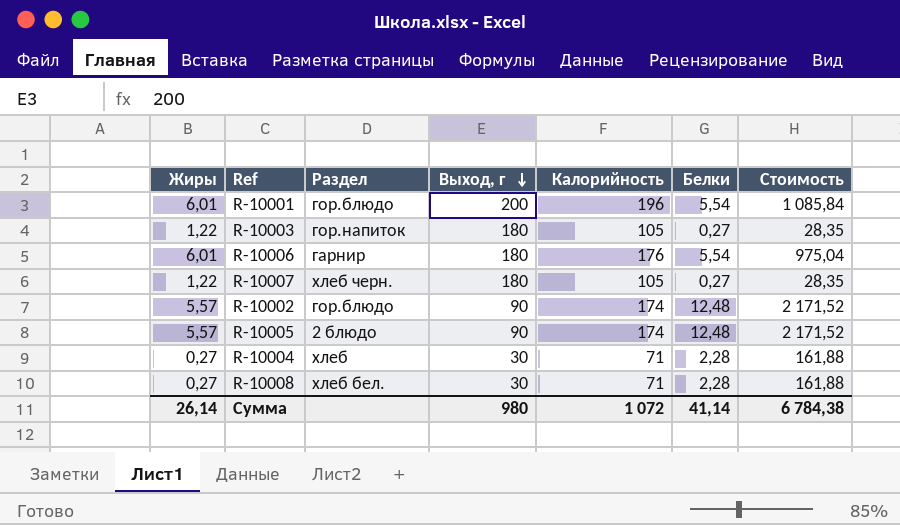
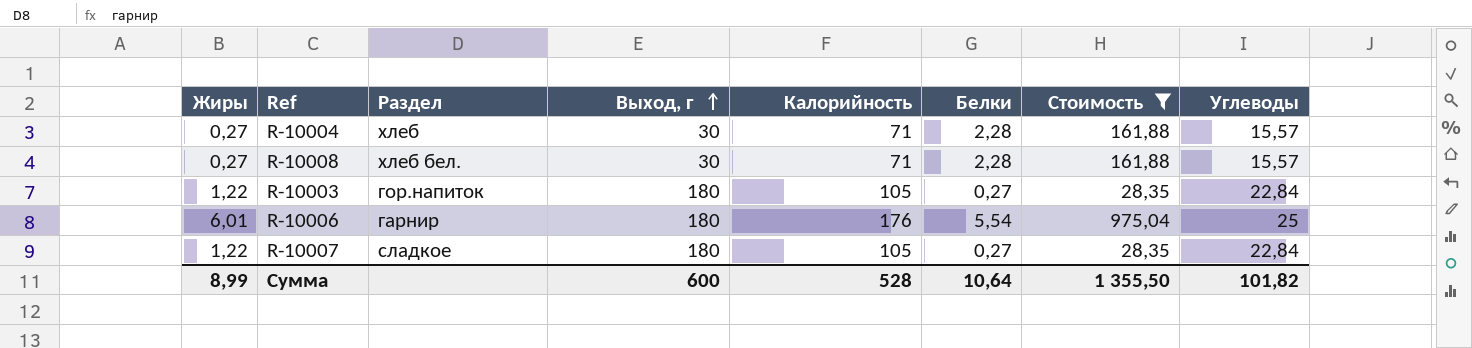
filter: none -> Стоимость <= 975,04
row order: Выход, г descending -> Выход, г ascending
column Углеводы | position: none -> 8
R-10007 | Раздел: хлеб черн. -> сладкое
Сумма | Жиры: 26,14 -> 8,99
Сумма | Выход, г: 980 -> 600
Сумма | Калорийность: 1 072 -> 528
Сумма | Белки: 41,14 -> 10,64
Сумма | Стоимость: 6 784,38 -> 1 355,50

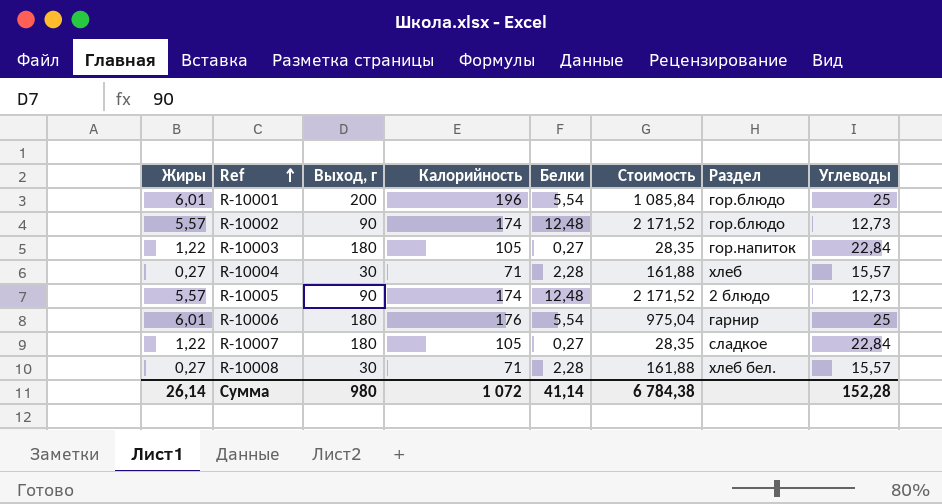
filter: Стоимость <= 975,04 -> none
row order: Выход, г ascending -> Ref ascending
column Раздел | position: 3 -> 7
Сумма | Жиры: 8,99 -> 26,14
Сумма | Выход, г: 600 -> 980
Сумма | Калорийность: 528 -> 1 072
Сумма | Белки: 10,64 -> 41,14
Сумма | Стоимость: 1 355,50 -> 6 784,38
Сумма | Углеводы: 101,82 -> 152,28

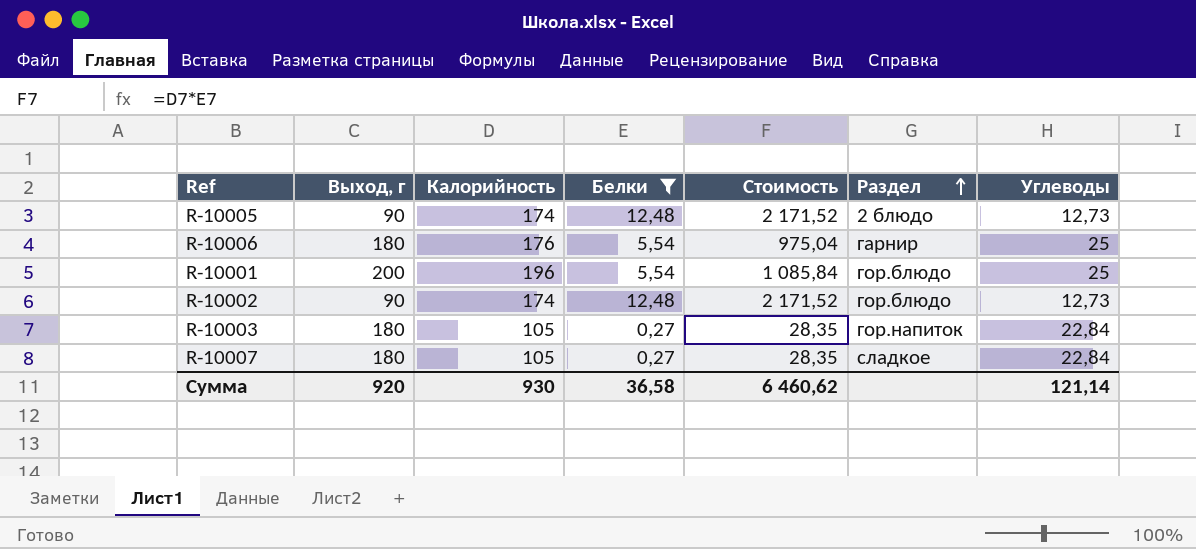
filter: none -> Белки != 2,28
row order: Ref ascending -> Раздел ascending
column Жиры | position: 1 -> none
Сумма | Выход, г: 980 -> 920
Сумма | Калорийность: 1 072 -> 930
Сумма | Белки: 41,14 -> 36,58
Сумма | Стоимость: 6 784,38 -> 6 460,62
Сумма | Углеводы: 152,28 -> 121,14

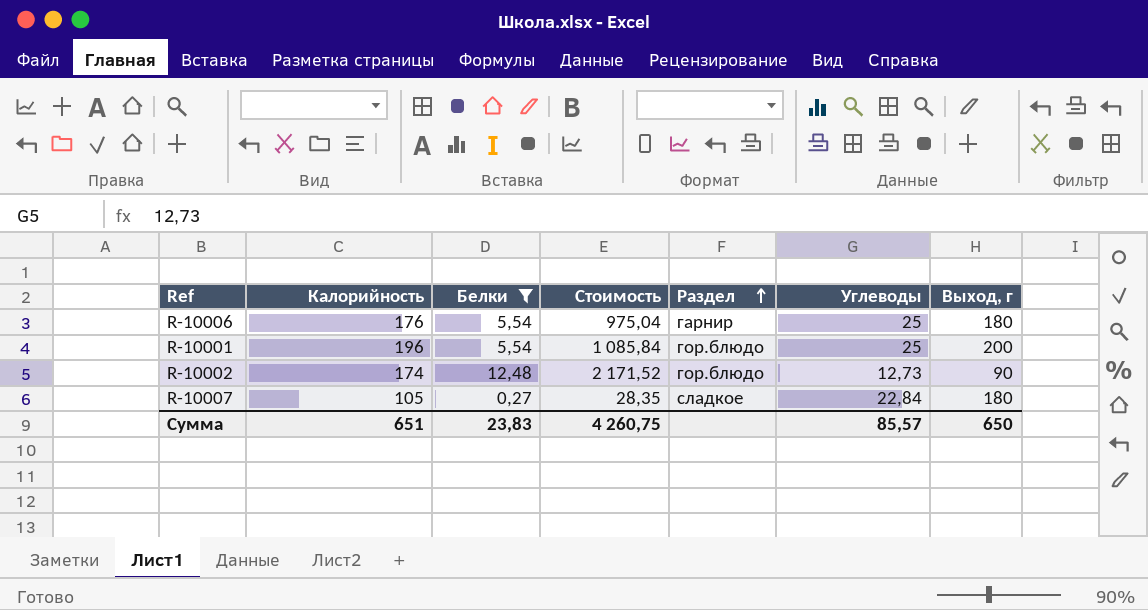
column Выход, г | position: 2 -> 7
row R-10005: 90 | 174 | 12,48 | 2 171,52 | 2 блюдо | 12,73 -> none
row R-10003: 180 | 105 | 0,27 | 28,35 | гор.напиток | 22,84 -> none
Сумма | Калорийность: 930 -> 651
Сумма | Белки: 36,58 -> 23,83
Сумма | Стоимость: 6 460,62 -> 4 260,75
Сумма | Углеводы: 121,14 -> 85,57
Сумма | Выход, г: 920 -> 650

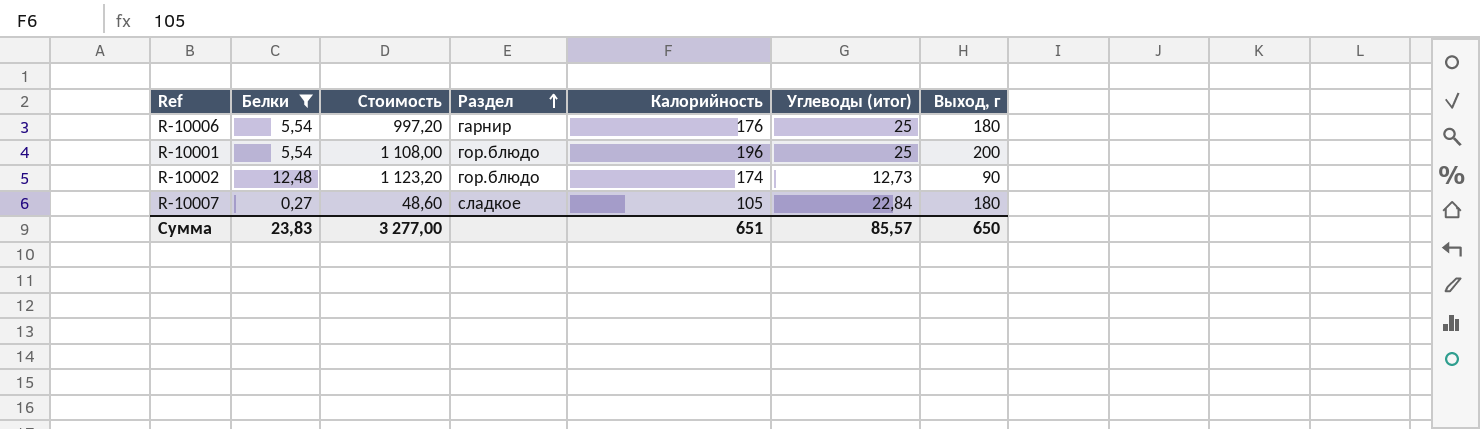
column Стоимость | formula: [Калорийность] * [Белки] -> [Белки] * [Выход, г]
column Калорийность | position: 2 -> 5
column name: Углеводы -> Углеводы (итог)
Сумма | Стоимость: 4 260,75 -> 3 277,00

